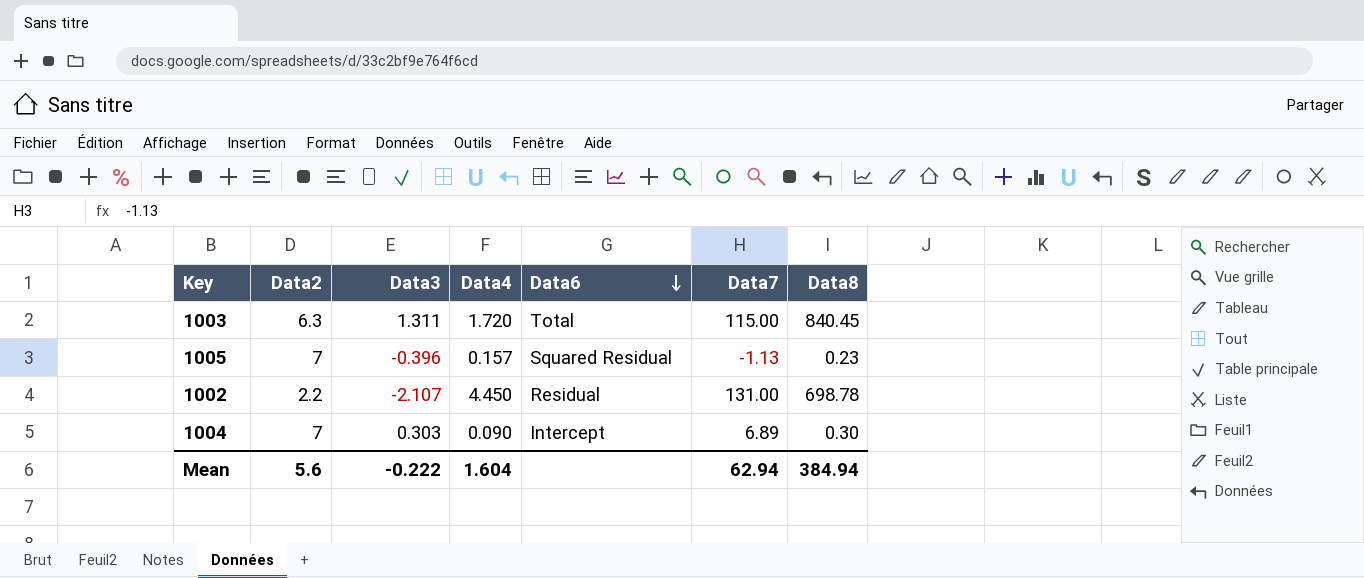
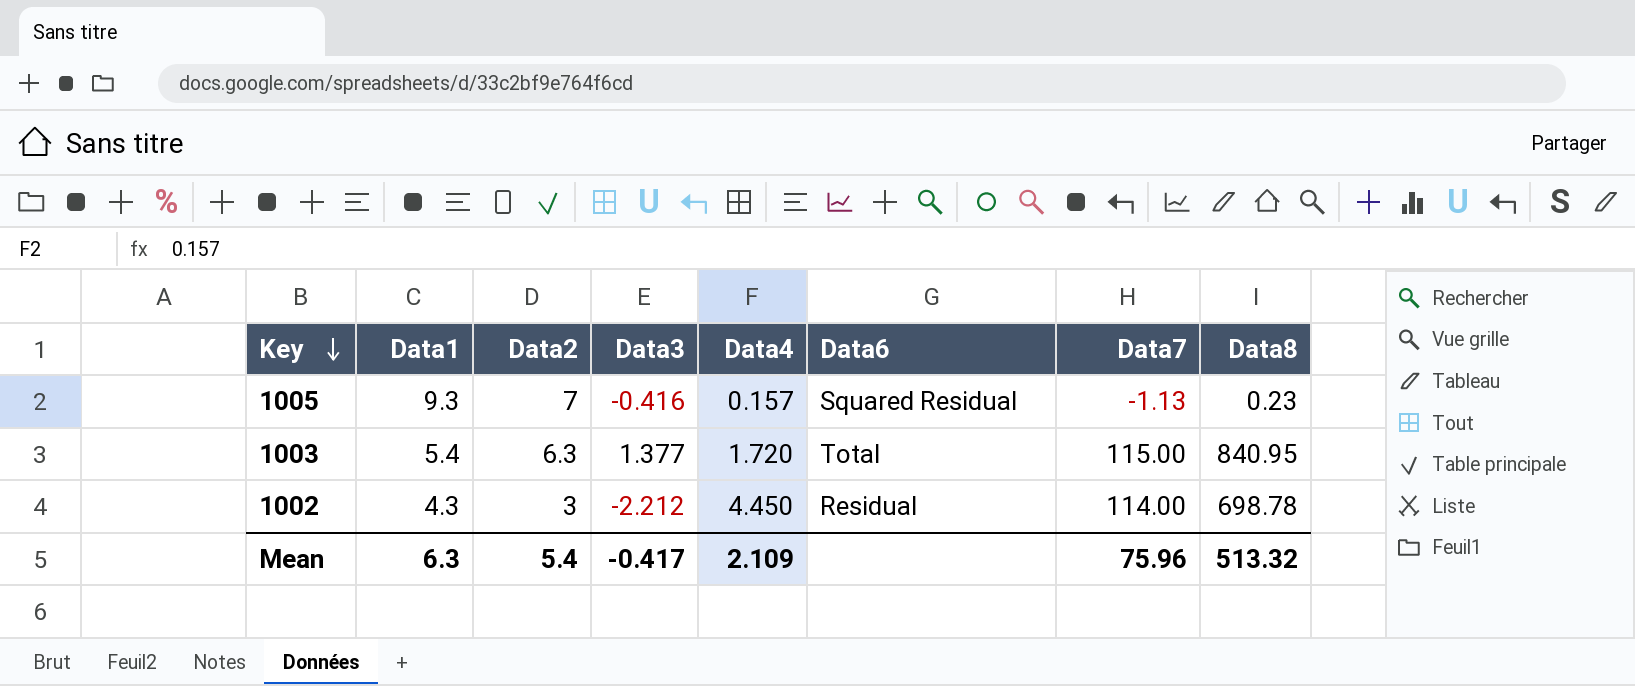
row order: Data6 descending -> Key descending
column Data1 | position: none -> 2
row 1004: 7 | 0.303 | 0.090 | Intercept | 6.89 | 0.30 -> none
1005 | Data3: -0.396 -> -0.416
1003 | Data3: 1.311 -> 1.377
1003 | Data8: 840.45 -> 840.95
1002 | Data2: 2.2 -> 3
1002 | Data3: -2.107 -> -2.212
1002 | Data7: 131.00 -> 114.00
Mean | Data2: 5.6 -> 5.4
Mean | Data3: -0.222 -> -0.417
Mean | Data4: 1.604 -> 2.109
Mean | Data7: 62.94 -> 75.96
Mean | Data8: 384.94 -> 513.32

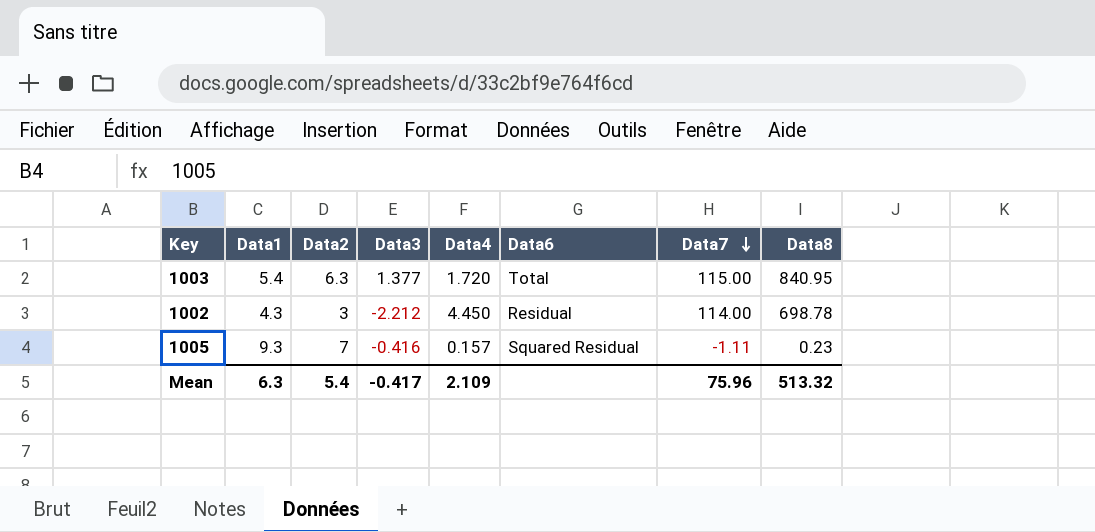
row order: Key descending -> Data7 descending
1005 | Data7: -1.13 -> -1.11

